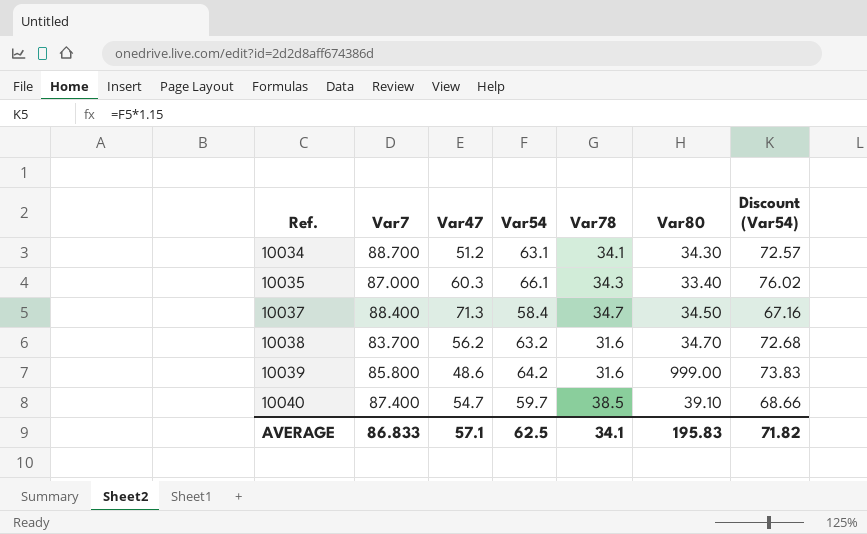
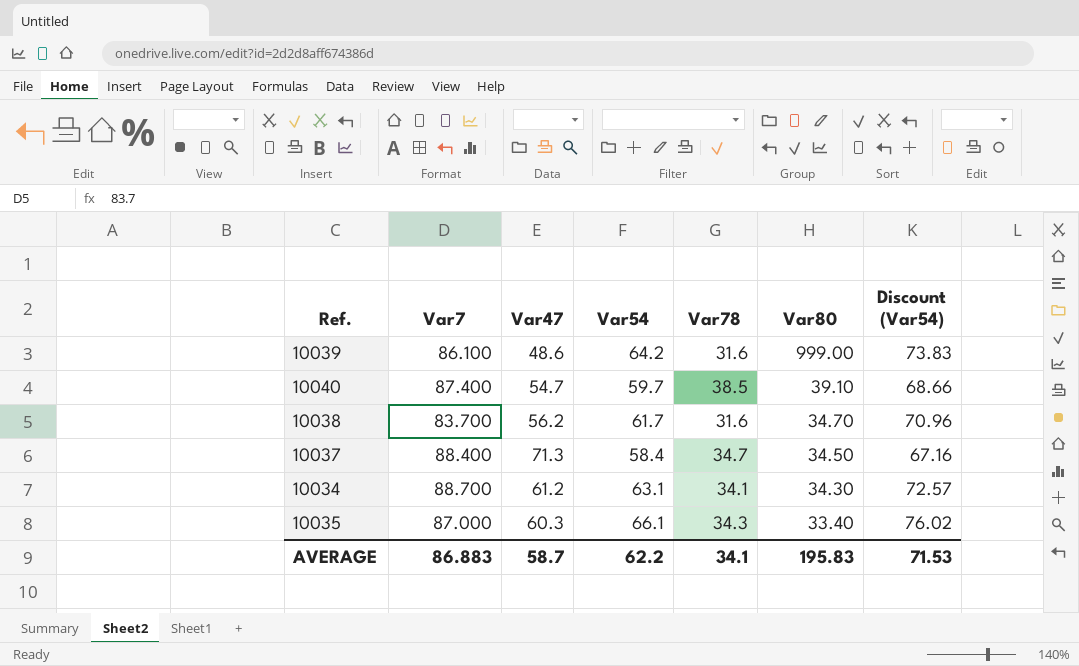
row order: Ref. ascending -> Var80 descending
10039 | Var7: 85.800 -> 86.100
10038 | Var54: 63.2 -> 61.7
10038 | Discount (Var54): 72.68 -> 70.96
10034 | Var47: 51.2 -> 61.2
AVERAGE | Var7: 86.833 -> 86.883
AVERAGE | Var47: 57.1 -> 58.7
AVERAGE | Var54: 62.5 -> 62.2
AVERAGE | Discount (Var54): 71.82 -> 71.53

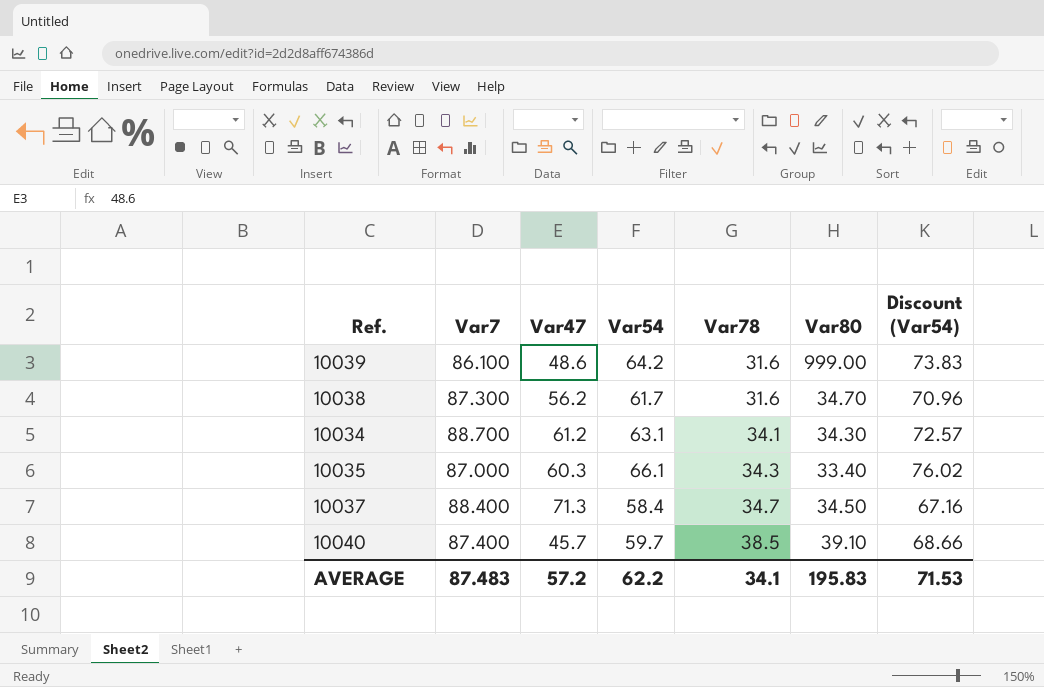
row order: Var80 descending -> Var78 ascending
10038 | Var7: 83.700 -> 87.300
10040 | Var47: 54.7 -> 45.7
AVERAGE | Var7: 86.883 -> 87.483
AVERAGE | Var47: 58.7 -> 57.2

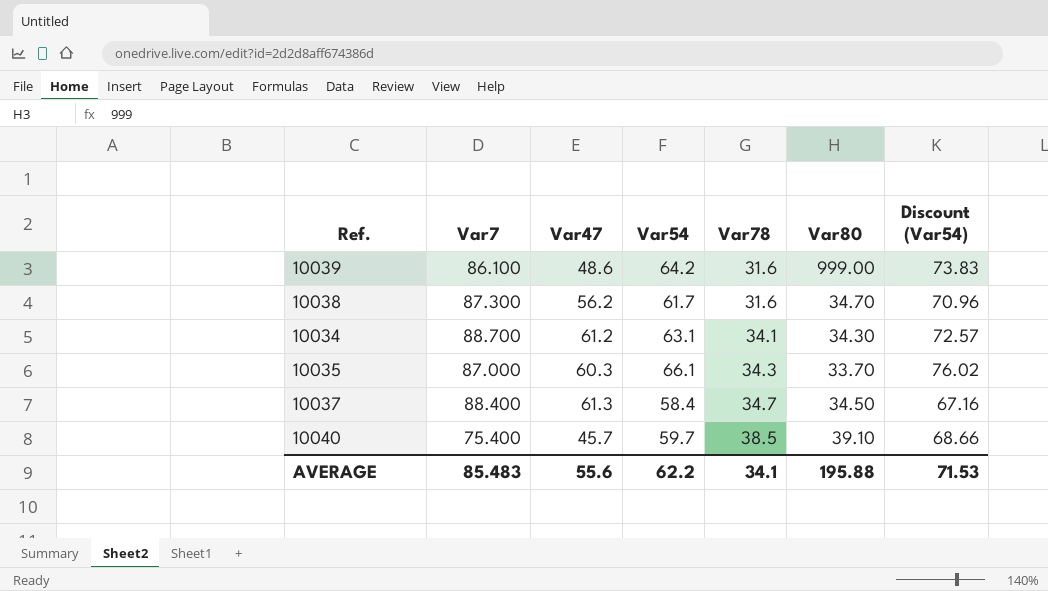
10035 | Var80: 33.40 -> 33.70
10037 | Var47: 71.3 -> 61.3
10040 | Var7: 87.400 -> 75.400
AVERAGE | Var7: 87.483 -> 85.483
AVERAGE | Var47: 57.2 -> 55.6
AVERAGE | Var80: 195.83 -> 195.88

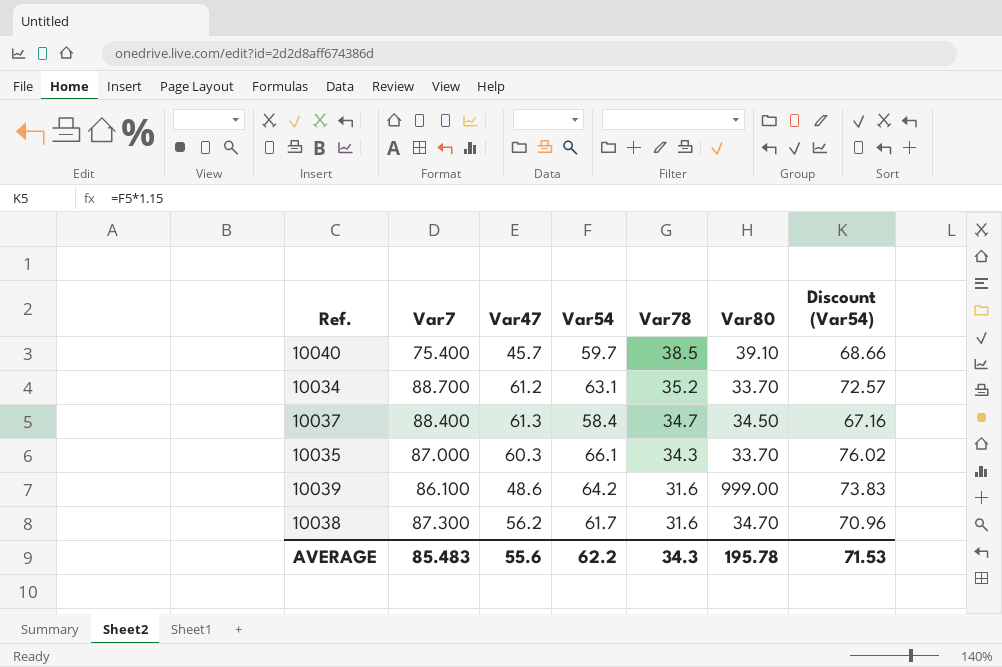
row order: Var78 ascending -> Var78 descending
10034 | Var78: 34.1 -> 35.2
10034 | Var80: 34.30 -> 33.70
AVERAGE | Var78: 34.1 -> 34.3
AVERAGE | Var80: 195.88 -> 195.78

